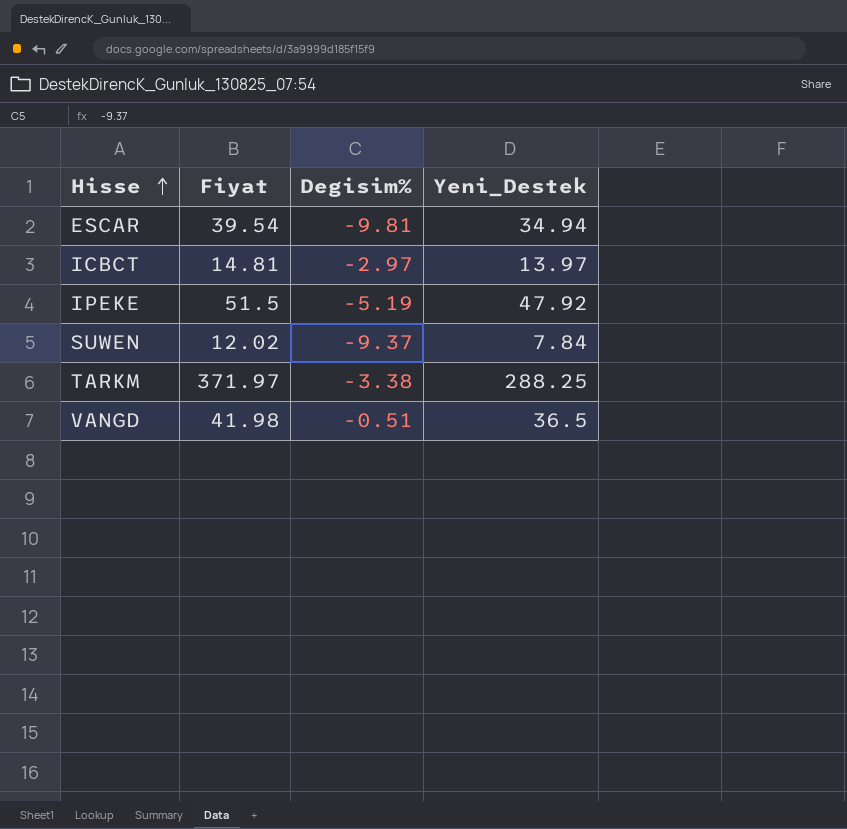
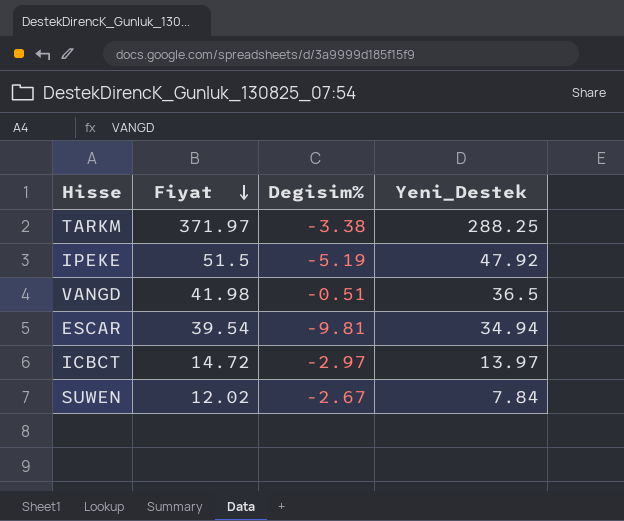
row order: Hisse ascending -> Fiyat descending
ICBCT | Fiyat: 14.81 -> 14.72
SUWEN | Degisim%: -9.37 -> -2.67

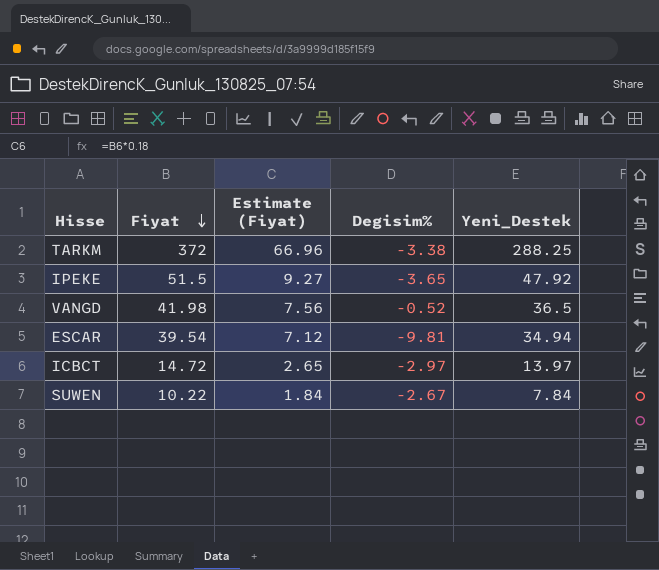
column Estimate (Fiyat) | formula: none -> [Fiyat] * 0.18
TARKM | Fiyat: 371.97 -> 372
IPEKE | Degisim%: -5.19 -> -3.65
VANGD | Degisim%: -0.51 -> -0.52
SUWEN | Fiyat: 12.02 -> 10.22

